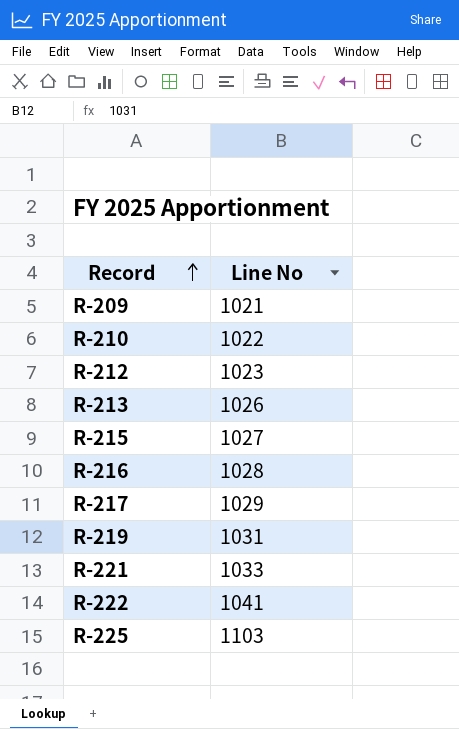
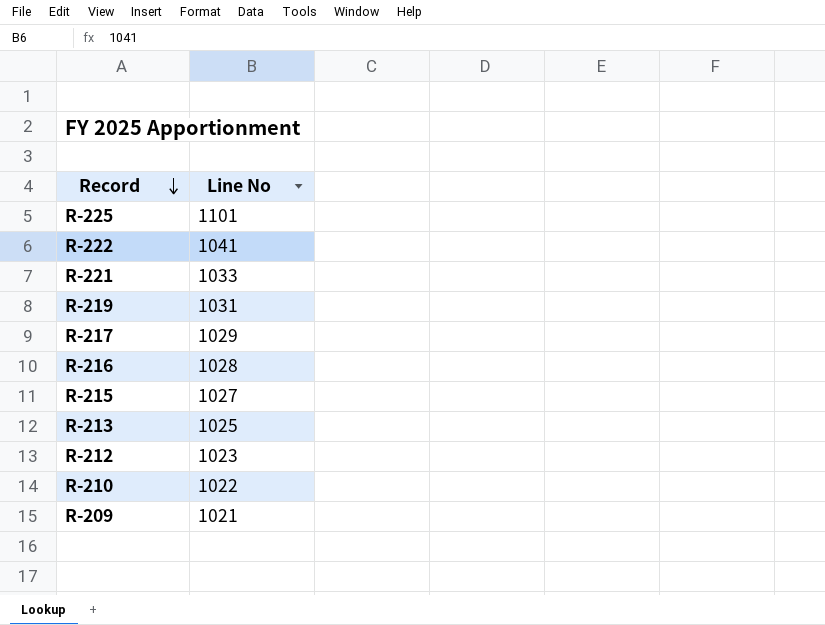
row order: Record ascending -> Record descending
R-225 | Line No: 1103 -> 1101
R-213 | Line No: 1026 -> 1025

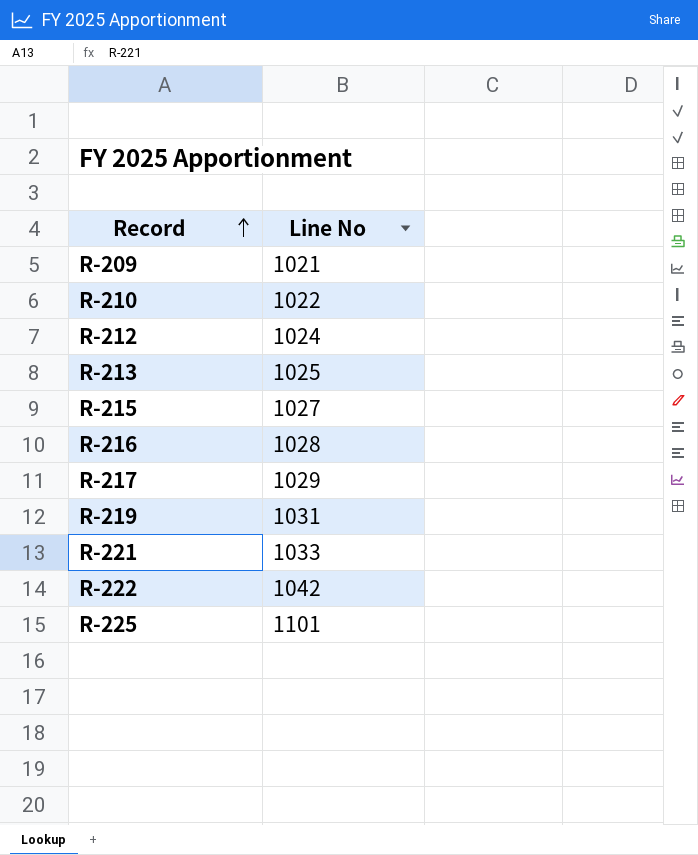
row order: Record descending -> Record ascending
R-212 | Line No: 1023 -> 1024
R-222 | Line No: 1041 -> 1042

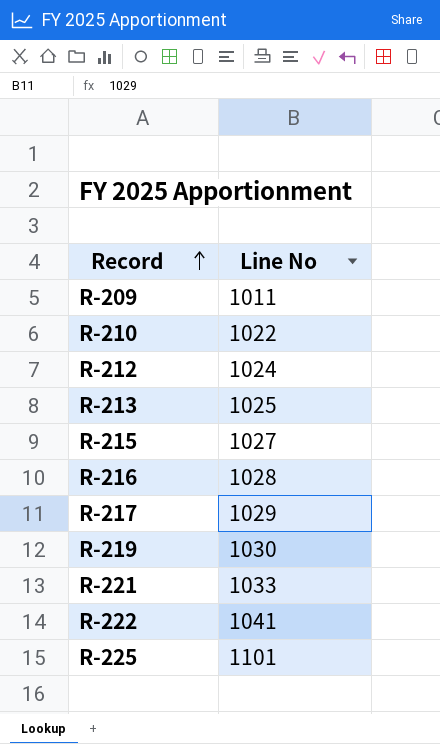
R-209 | Line No: 1021 -> 1011
R-219 | Line No: 1031 -> 1030
R-222 | Line No: 1042 -> 1041

